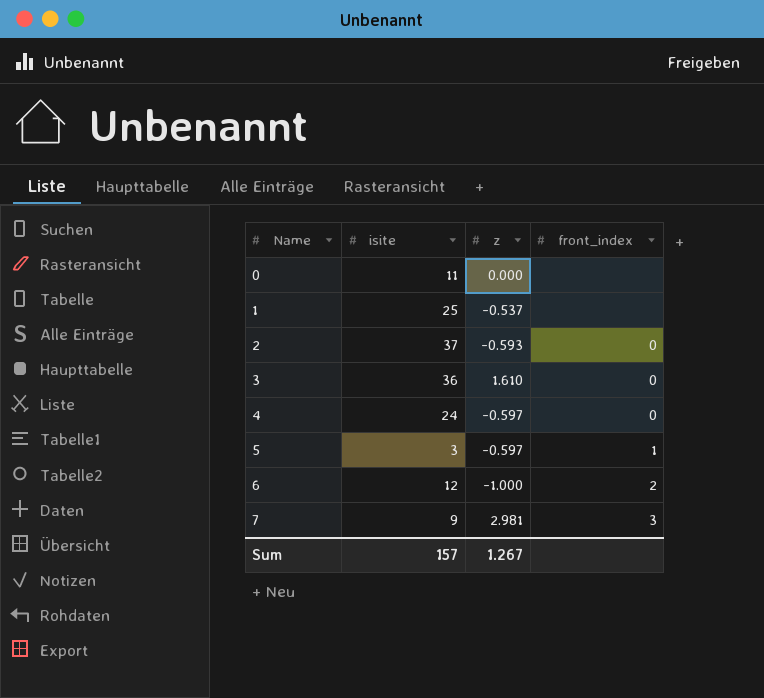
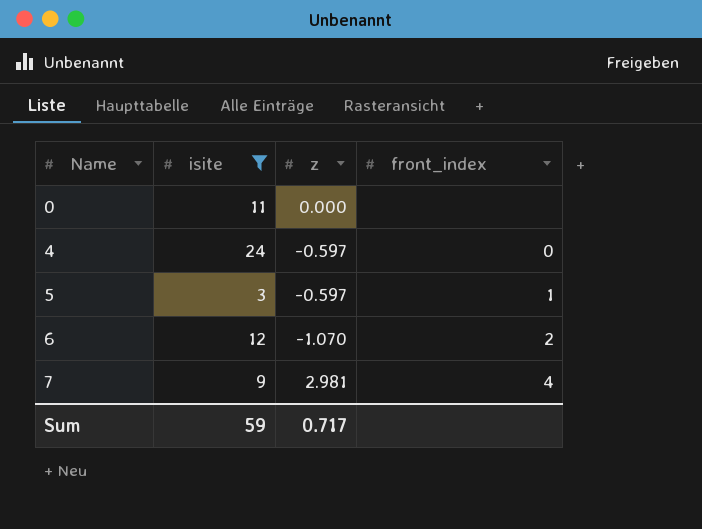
filter: none -> isite <= 24
6 | z: -1.000 -> -1.070
7 | front_index: 3 -> 4
Sum | isite: 157 -> 59
Sum | z: 1.267 -> 0.717

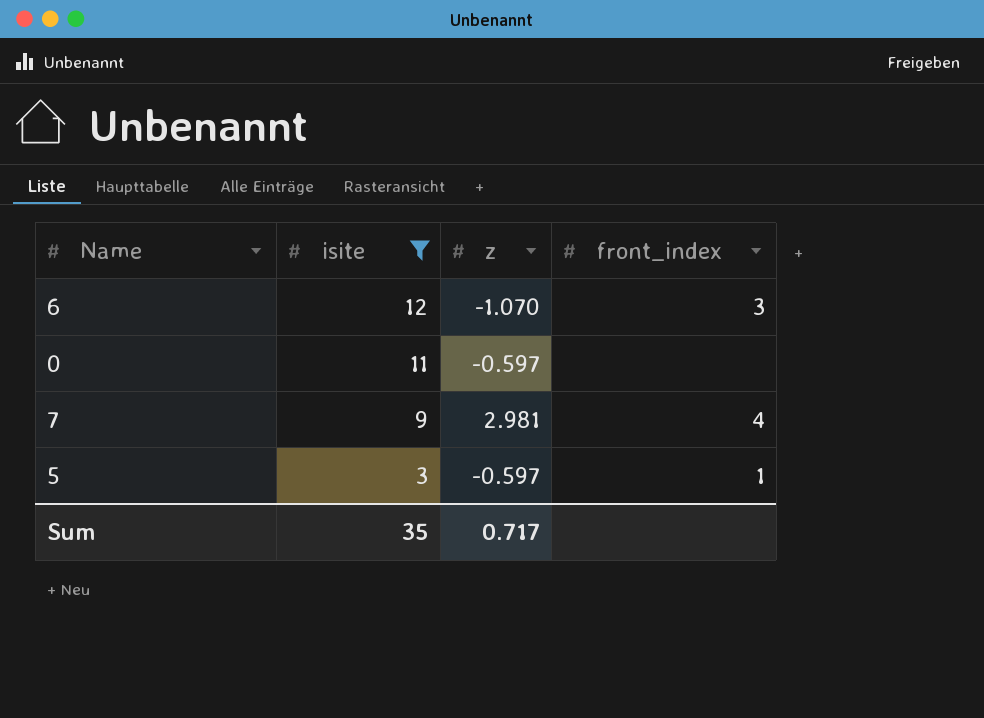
row order: Name ascending -> isite descending
row 4: 24 | -0.597 | 0 -> none
6 | front_index: 2 -> 3
0 | z: 0.000 -> -0.597
Sum | isite: 59 -> 35

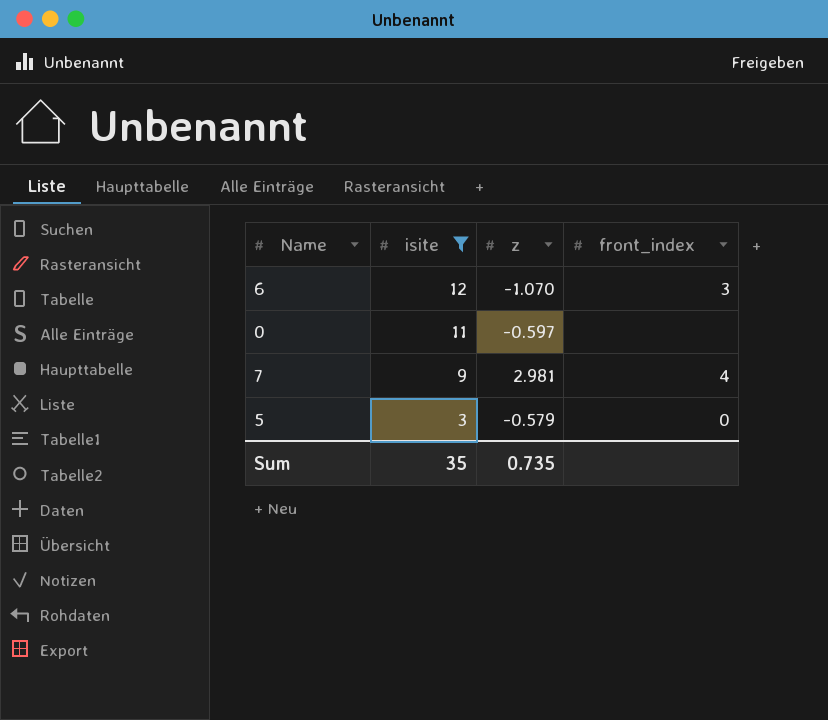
5 | z: -0.597 -> -0.579
5 | front_index: 1 -> 0
Sum | z: 0.717 -> 0.735

